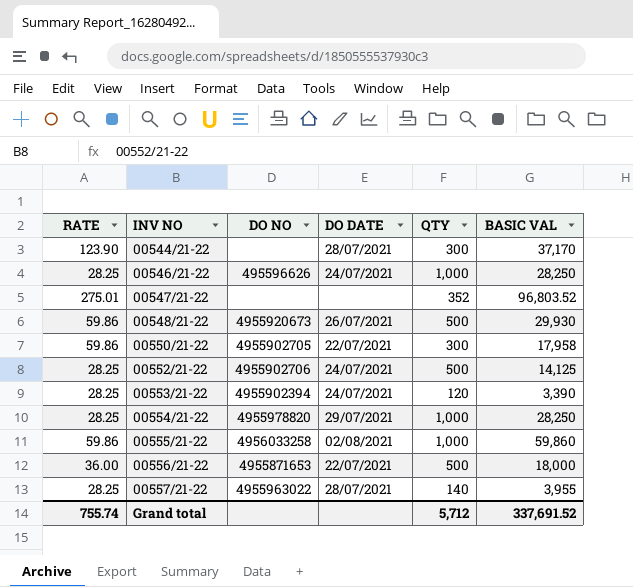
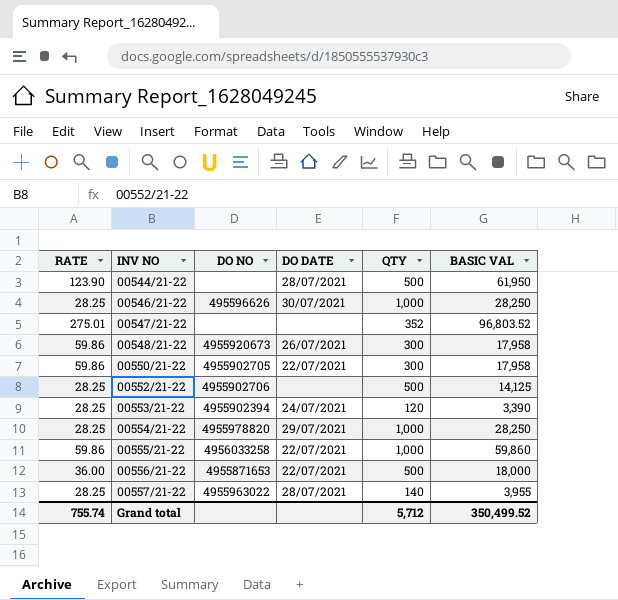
00544/21-22 | QTY: 300 -> 500
00544/21-22 | BASIC VAL: 37,170 -> 61,950
00546/21-22 | DO DATE: 24/07/2021 -> 30/07/2021
00548/21-22 | QTY: 500 -> 300
00548/21-22 | BASIC VAL: 29,930 -> 17,958
00552/21-22 | DO DATE: 24/07/2021 -> none
00555/21-22 | DO DATE: 02/08/2021 -> 22/07/2021
Grand total | BASIC VAL: 337,691.52 -> 350,499.52

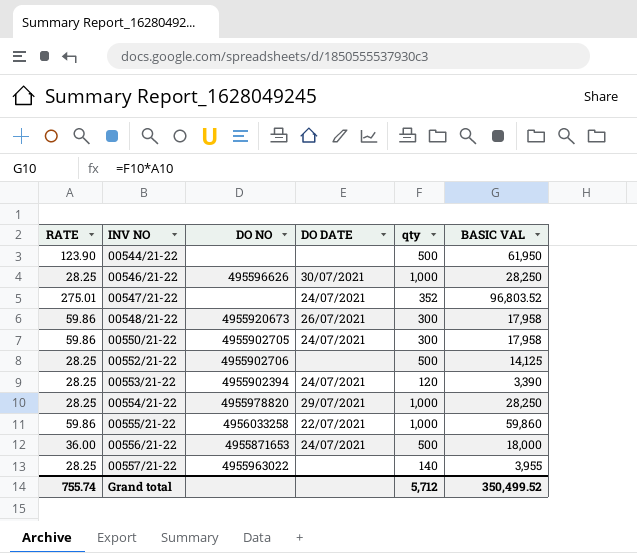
column name: QTY -> qty
00544/21-22 | DO DATE: 28/07/2021 -> none
00547/21-22 | DO DATE: none -> 24/07/2021
00550/21-22 | DO DATE: 22/07/2021 -> 24/07/2021
00556/21-22 | DO DATE: 22/07/2021 -> 24/07/2021
00557/21-22 | DO DATE: 28/07/2021 -> none

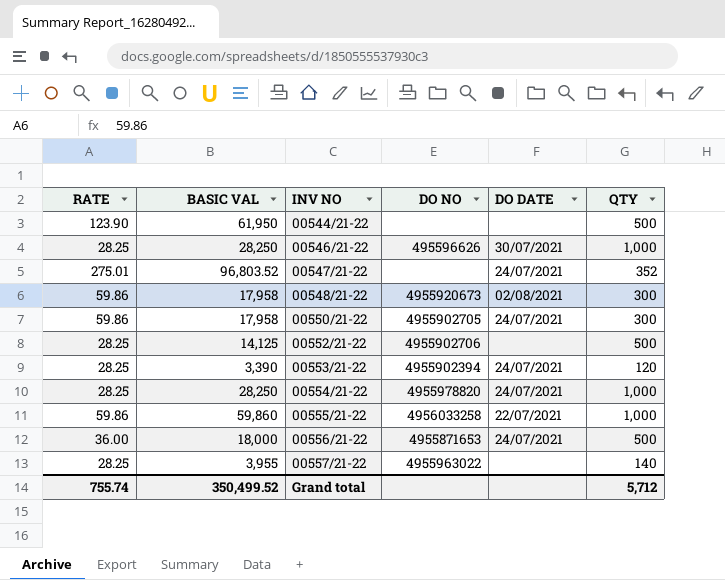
column BASIC VAL | position: 6 -> 2
column name: qty -> QTY
00548/21-22 | DO DATE: 26/07/2021 -> 02/08/2021
00554/21-22 | DO DATE: 29/07/2021 -> 24/07/2021

